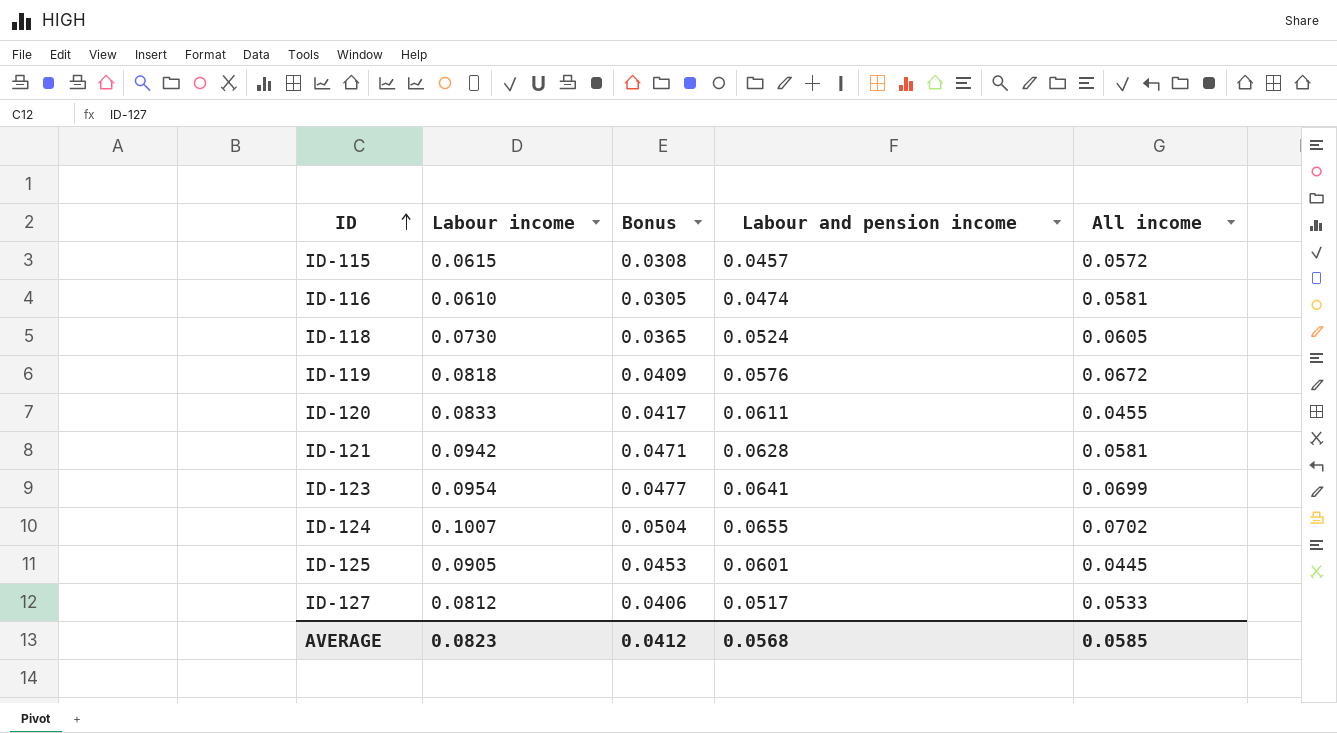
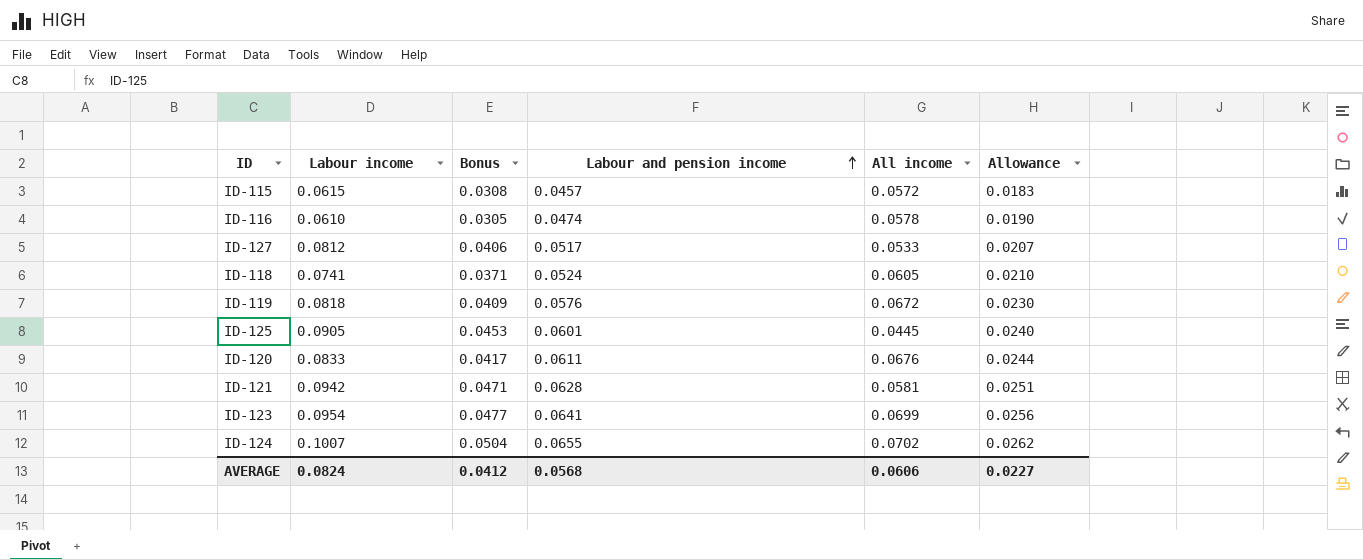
row order: ID ascending -> Labour and pension income ascending
column Allowance | formula: none -> [Labour and pension income] * 0.4
ID-116 | All income: 0.0581 -> 0.0578
ID-118 | Labour income: 0.0730 -> 0.0741
ID-118 | Bonus: 0.0365 -> 0.0371
ID-120 | All income: 0.0455 -> 0.0676
AVERAGE | Labour income: 0.0823 -> 0.0824
AVERAGE | All income: 0.0585 -> 0.0606

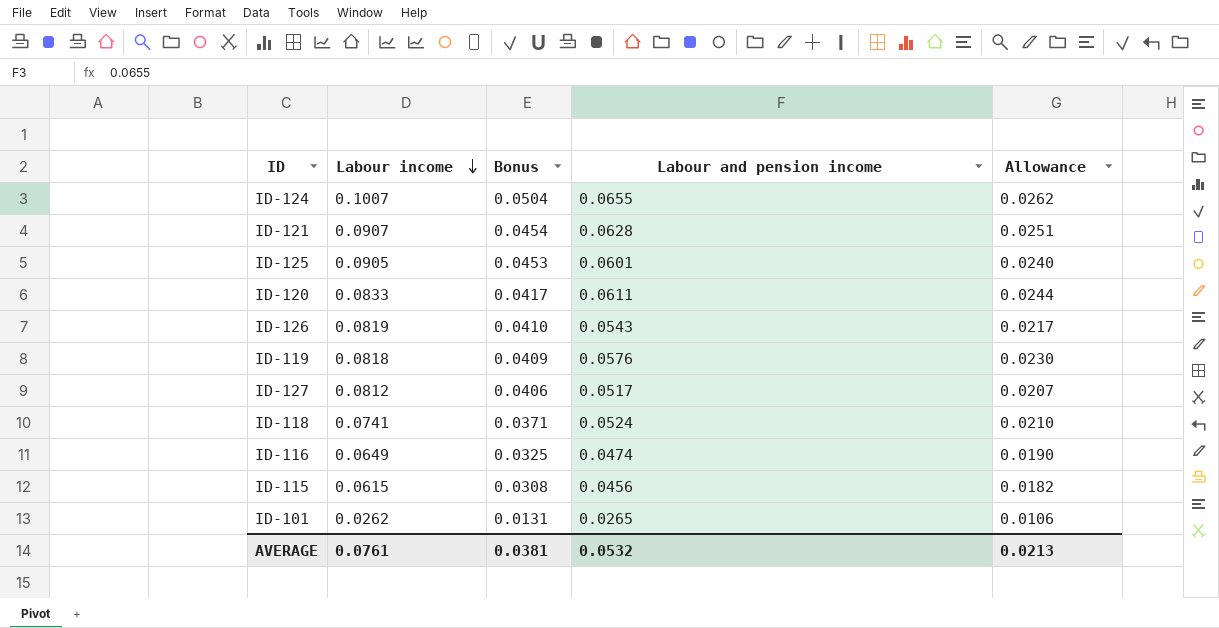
row order: Labour and pension income ascending -> Labour income descending
column All income | position: 5 -> none
row ID-123: 0.0954 | 0.0477 | 0.0641 | 0.0699 | 0.0256 -> none
ID-121 | Labour income: 0.0942 -> 0.0907
ID-121 | Bonus: 0.0471 -> 0.0454
row ID-126: none -> 0.0819 | 0.0410 | 0.0543 | 0.0217
ID-116 | Labour income: 0.0610 -> 0.0649
ID-116 | Bonus: 0.0305 -> 0.0325
ID-115 | Labour and pension income: 0.0457 -> 0.0456
ID-115 | Allowance: 0.0183 -> 0.0182
row ID-101: none -> 0.0262 | 0.0131 | 0.0265 | 0.0106
AVERAGE | Labour income: 0.0824 -> 0.0761
AVERAGE | Bonus: 0.0412 -> 0.0381
AVERAGE | Labour and pension income: 0.0568 -> 0.0532
AVERAGE | Allowance: 0.0227 -> 0.0213

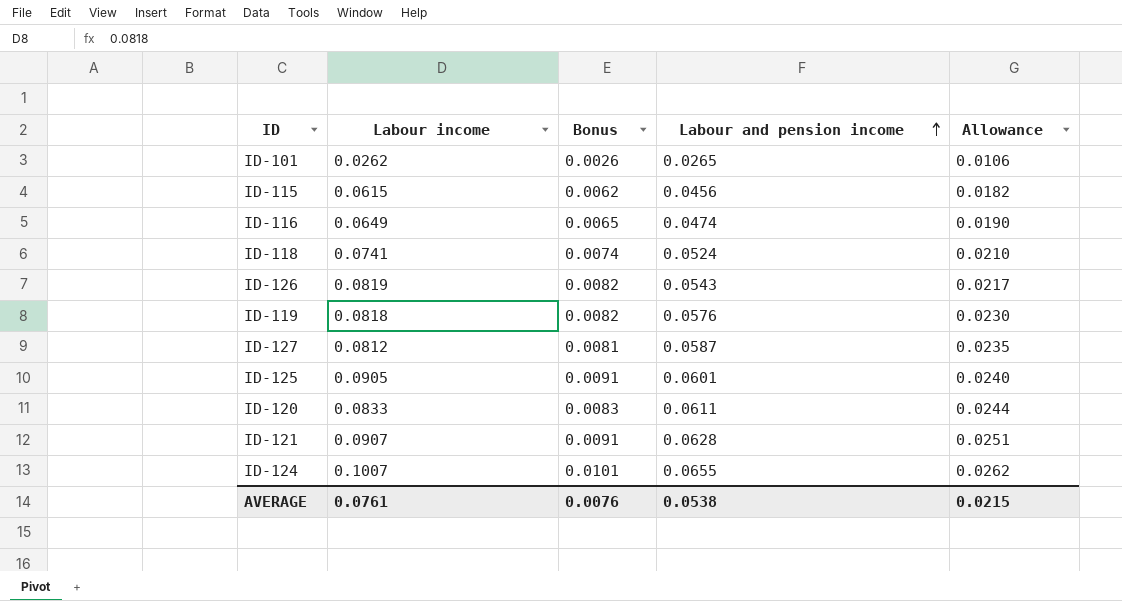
row order: Labour income descending -> Labour and pension income ascending
column Bonus | formula: [Labour income] * 0.5 -> [Labour income] * 0.1
ID-127 | Labour and pension income: 0.0517 -> 0.0587
ID-127 | Allowance: 0.0207 -> 0.0235
AVERAGE | Bonus: 0.0381 -> 0.0076
AVERAGE | Labour and pension income: 0.0532 -> 0.0538
AVERAGE | Allowance: 0.0213 -> 0.0215

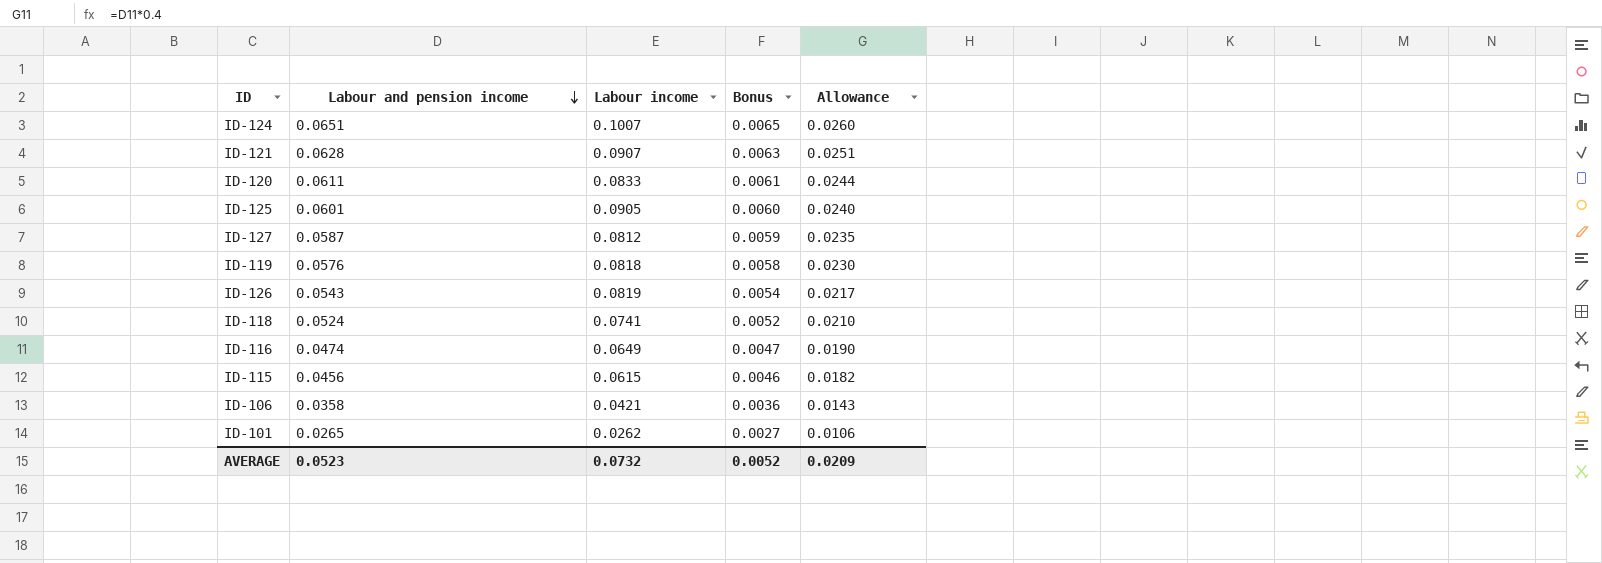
row order: Labour and pension income ascending -> Labour and pension income descending
column Labour and pension income | position: 4 -> 2
column Bonus | formula: [Labour income] * 0.1 -> [Labour and pension income] * 0.1
ID-124 | Labour and pension income: 0.0655 -> 0.0651
ID-124 | Allowance: 0.0262 -> 0.0260
row ID-106: none -> 0.0358 | 0.0421 | 0.0036 | 0.0143
AVERAGE | Labour and pension income: 0.0538 -> 0.0523
AVERAGE | Labour income: 0.0761 -> 0.0732
AVERAGE | Bonus: 0.0076 -> 0.0052
AVERAGE | Allowance: 0.0215 -> 0.0209

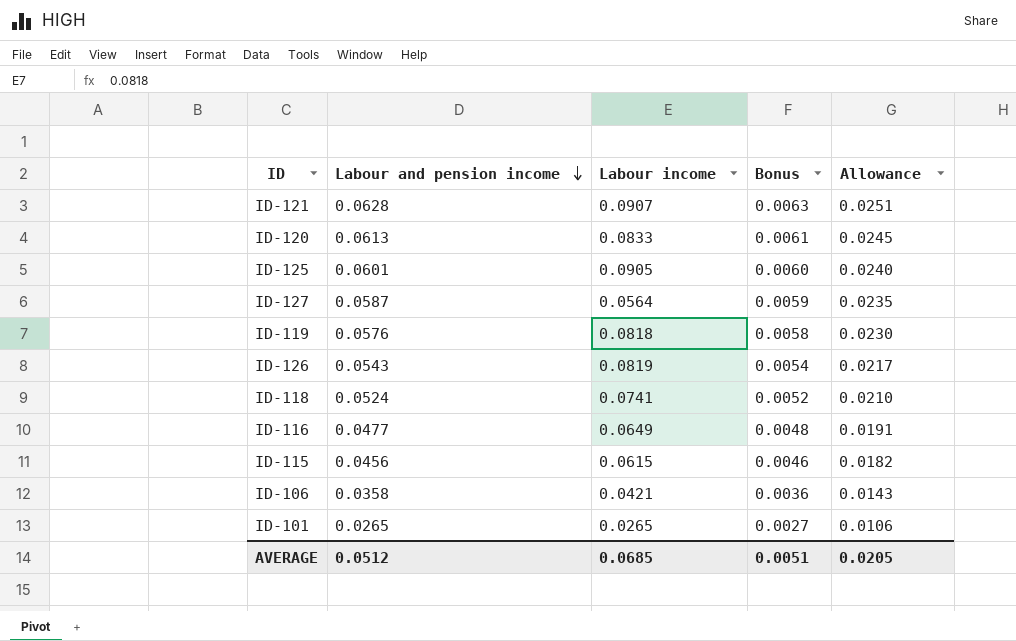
row ID-124: 0.0651 | 0.1007 | 0.0065 | 0.0260 -> none
ID-120 | Labour and pension income: 0.0611 -> 0.0613
ID-120 | Allowance: 0.0244 -> 0.0245
ID-127 | Labour income: 0.0812 -> 0.0564
ID-116 | Labour and pension income: 0.0474 -> 0.0477
ID-116 | Bonus: 0.0047 -> 0.0048
ID-116 | Allowance: 0.0190 -> 0.0191
ID-101 | Labour income: 0.0262 -> 0.0265
AVERAGE | Labour and pension income: 0.0523 -> 0.0512
AVERAGE | Labour income: 0.0732 -> 0.0685
AVERAGE | Bonus: 0.0052 -> 0.0051
AVERAGE | Allowance: 0.0209 -> 0.0205

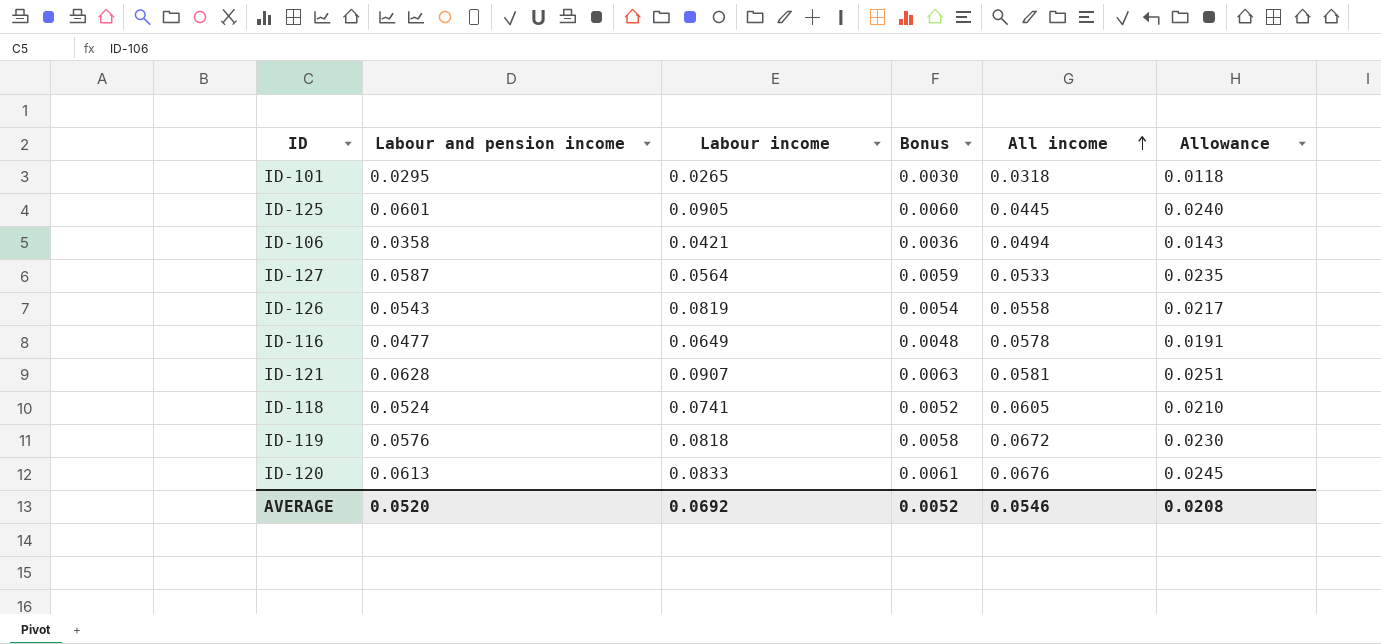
row order: Labour and pension income descending -> All income ascending
column All income | position: none -> 5
row ID-115: 0.0456 | 0.0615 | 0.0046 | 0.0182 -> none
ID-101 | Labour and pension income: 0.0265 -> 0.0295
ID-101 | Bonus: 0.0027 -> 0.0030
ID-101 | Allowance: 0.0106 -> 0.0118
AVERAGE | Labour and pension income: 0.0512 -> 0.0520
AVERAGE | Labour income: 0.0685 -> 0.0692
AVERAGE | Bonus: 0.0051 -> 0.0052
AVERAGE | Allowance: 0.0205 -> 0.0208

